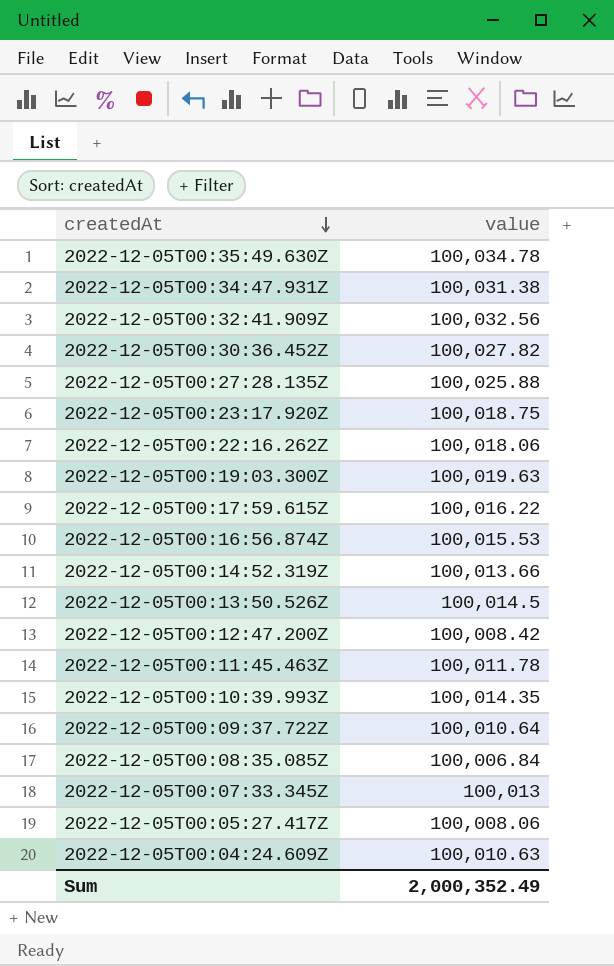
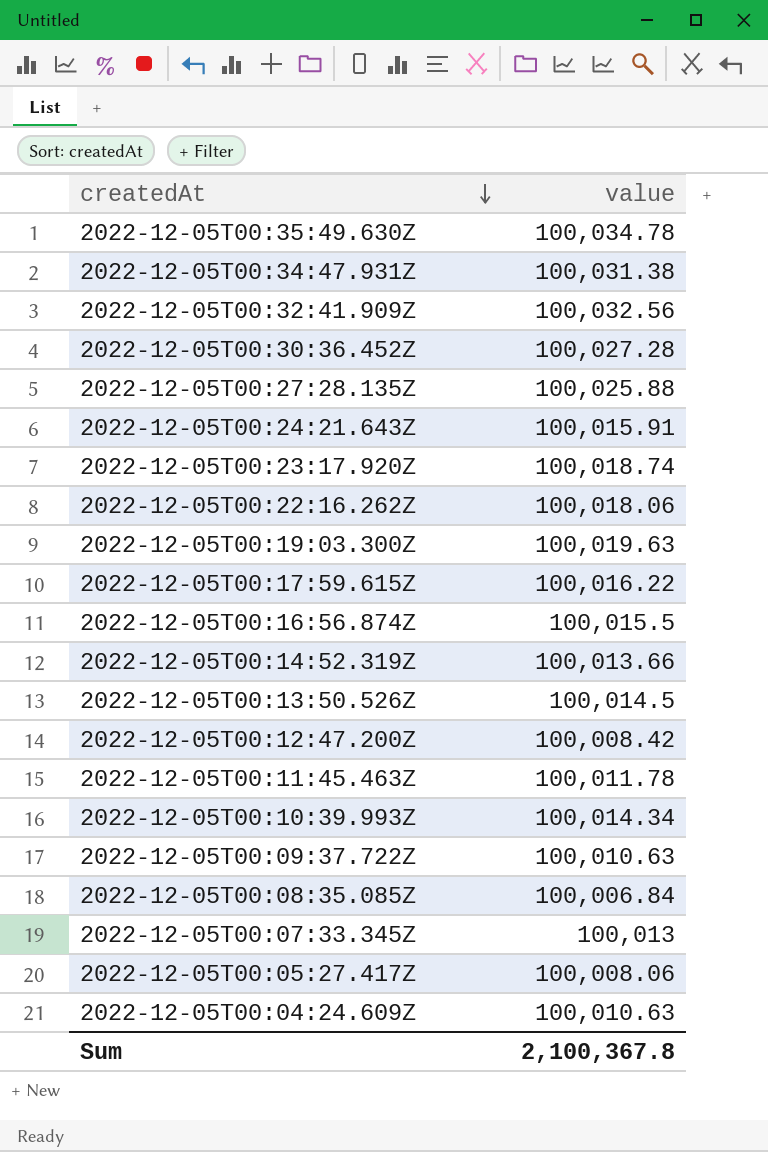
2022-12-05T00:30:36.452Z | value: 100,027.82 -> 100,027.28
row 2022-12-05T00:24:21.643Z: none -> 100,015.91
2022-12-05T00:23:17.920Z | value: 100,018.75 -> 100,018.74
2022-12-05T00:16:56.874Z | value: 100,015.53 -> 100,015.5
2022-12-05T00:10:39.993Z | value: 100,014.35 -> 100,014.34
2022-12-05T00:09:37.722Z | value: 100,010.64 -> 100,010.63
Sum | value: 2,000,352.49 -> 2,100,367.8

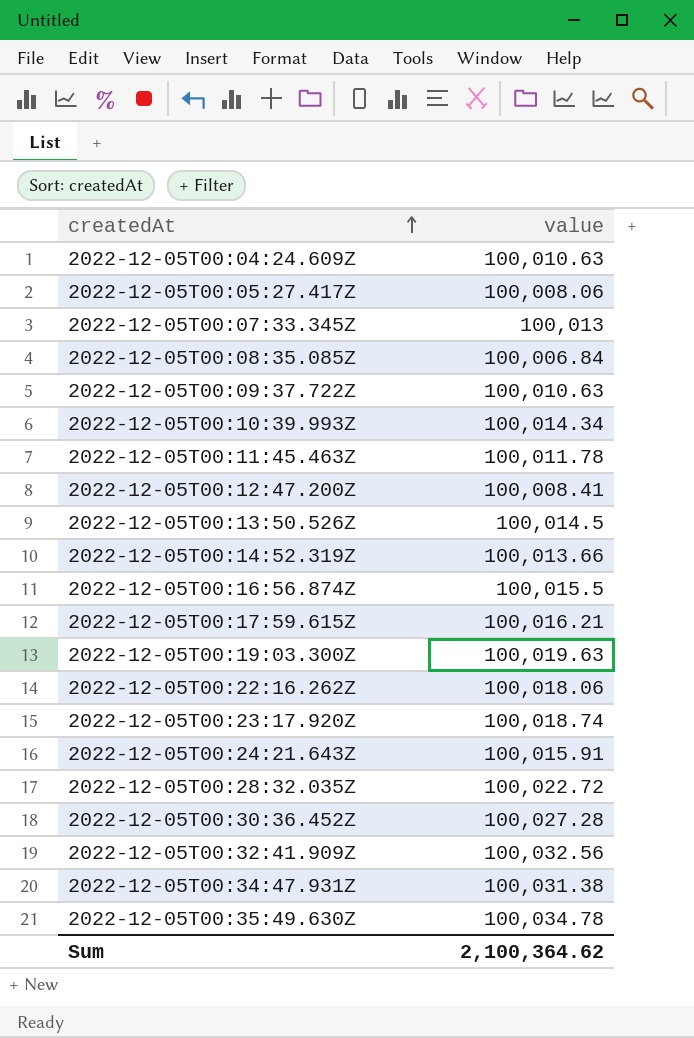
row order: createdAt descending -> createdAt ascending
row 2022-12-05T00:27:28.135Z: 100,025.88 -> none
2022-12-05T00:12:47.200Z | value: 100,008.42 -> 100,008.41
2022-12-05T00:17:59.615Z | value: 100,016.22 -> 100,016.21
row 2022-12-05T00:28:32.035Z: none -> 100,022.72
Sum | value: 2,100,367.8 -> 2,100,364.62

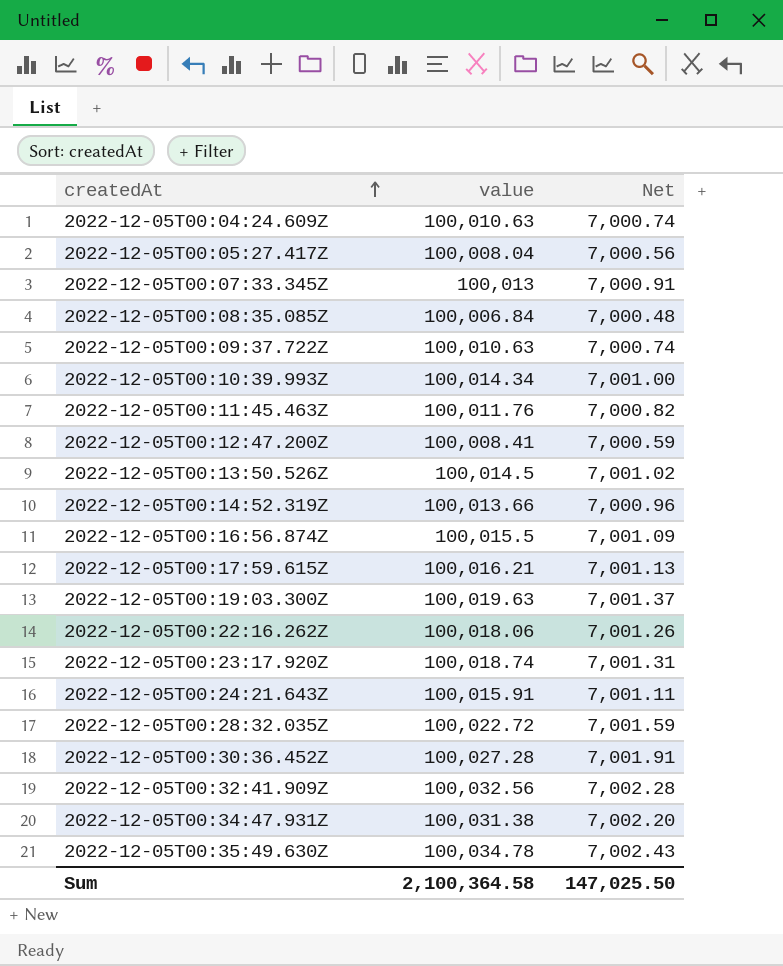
column Net | formula: none -> [value] * 0.07
2022-12-05T00:05:27.417Z | value: 100,008.06 -> 100,008.04
2022-12-05T00:11:45.463Z | value: 100,011.78 -> 100,011.76
Sum | value: 2,100,364.62 -> 2,100,364.58

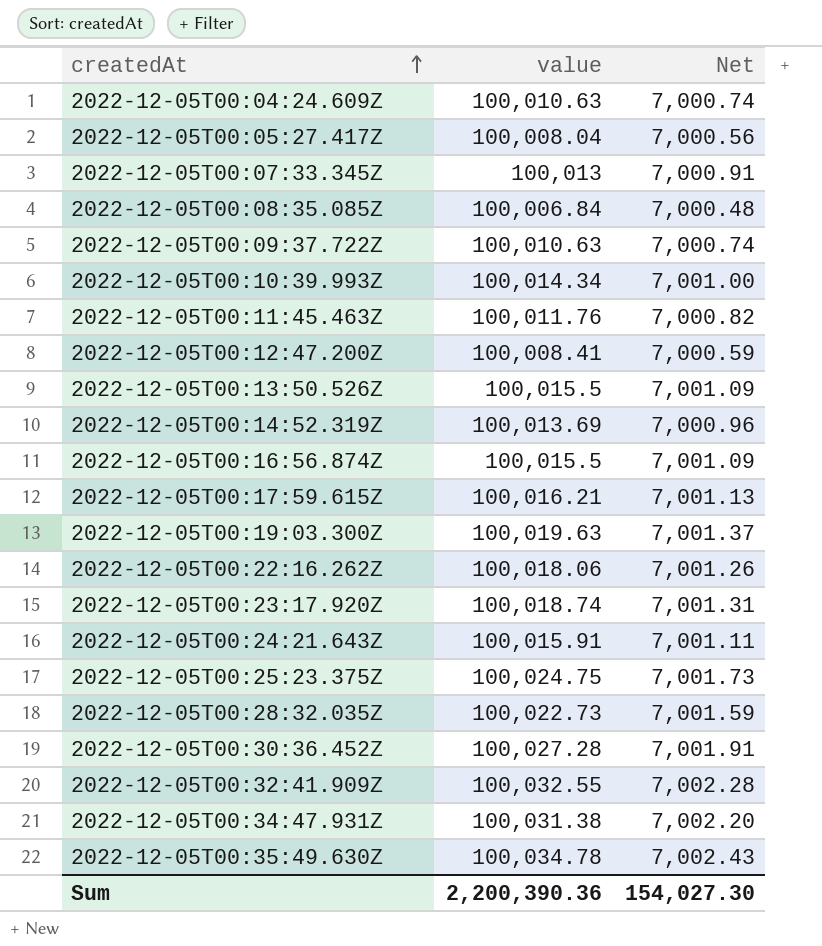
2022-12-05T00:13:50.526Z | value: 100,014.5 -> 100,015.5
2022-12-05T00:13:50.526Z | Net: 7,001.02 -> 7,001.09
2022-12-05T00:14:52.319Z | value: 100,013.66 -> 100,013.69
row 2022-12-05T00:25:23.375Z: none -> 100,024.75 | 7,001.73
2022-12-05T00:28:32.035Z | value: 100,022.72 -> 100,022.73
2022-12-05T00:32:41.909Z | value: 100,032.56 -> 100,032.55
Sum | value: 2,100,364.58 -> 2,200,390.36
Sum | Net: 147,025.50 -> 154,027.30

